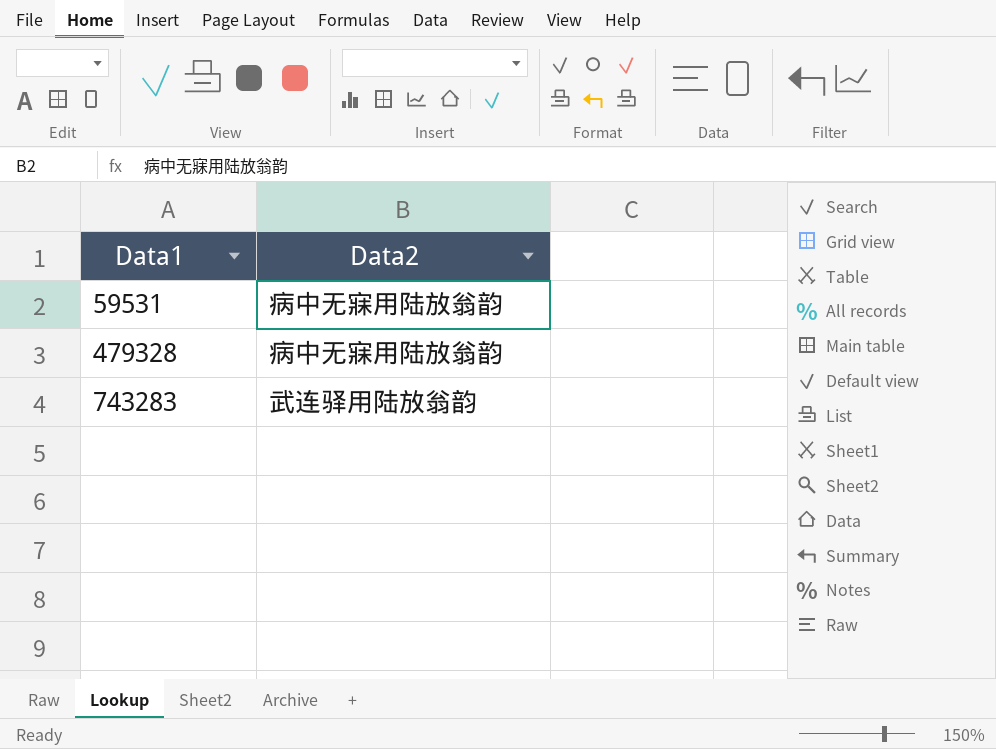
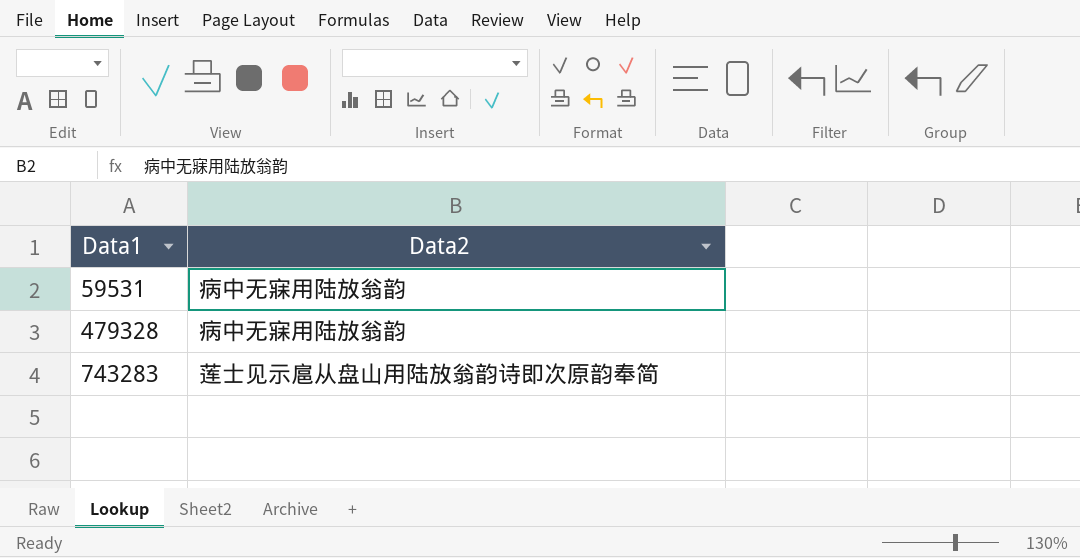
743283 | Data2: 武连驿用陆放翁韵 -> 莲士见示扈从盘山用陆放翁韵诗即次原韵奉简

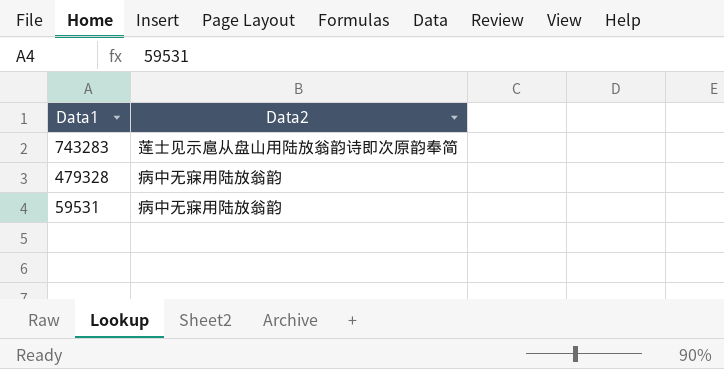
row order: Data1 ascending -> Data1 descending

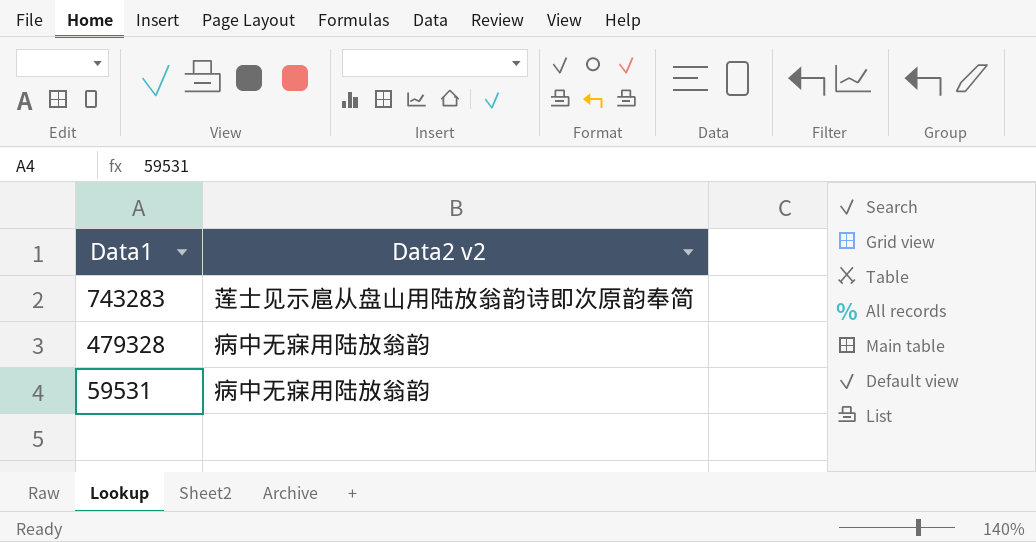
column name: Data2 -> Data2 v2

